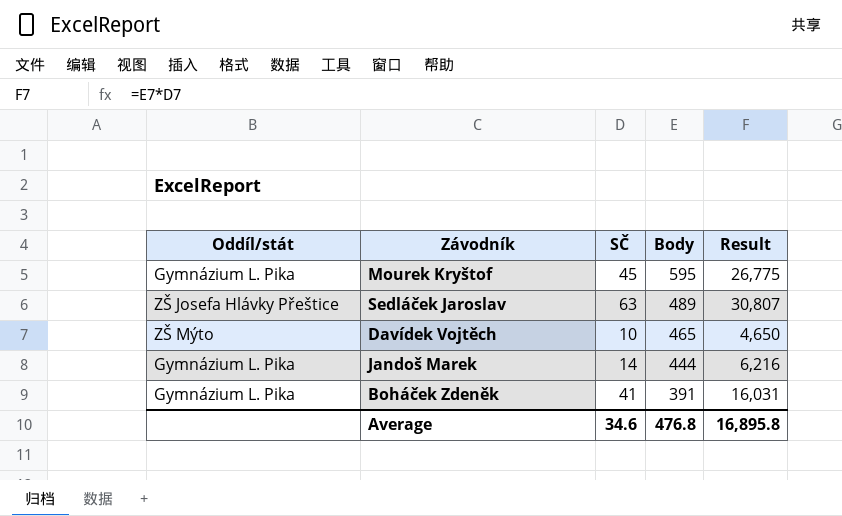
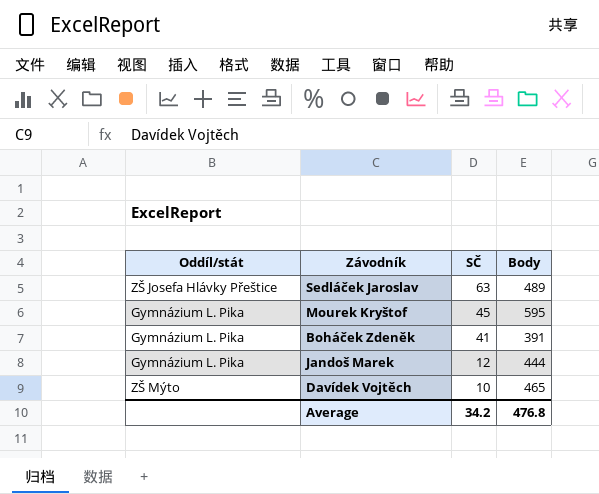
row order: Body descending -> SČ descending
column Result | formula: [SČ] * [Body] -> none
Jandoš Marek | SČ: 14 -> 12
Average | SČ: 34.6 -> 34.2

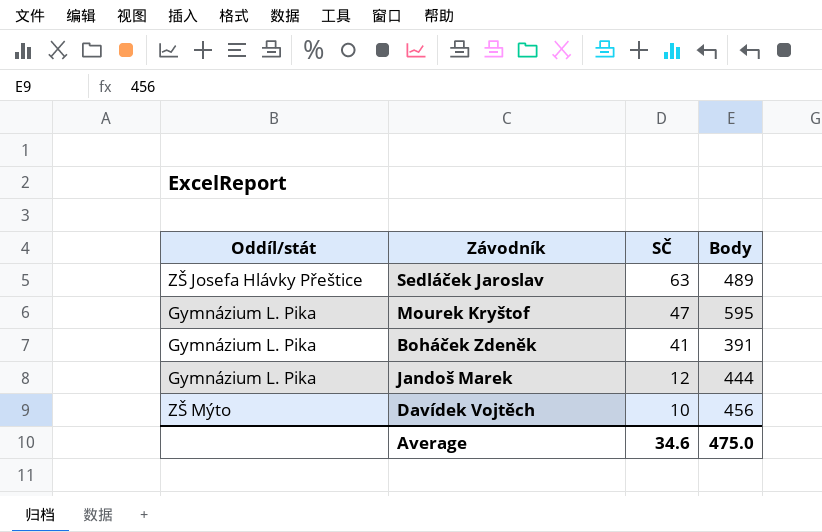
Mourek Kryštof | SČ: 45 -> 47
Davídek Vojtěch | Body: 465 -> 456
Average | SČ: 34.2 -> 34.6
Average | Body: 476.8 -> 475.0

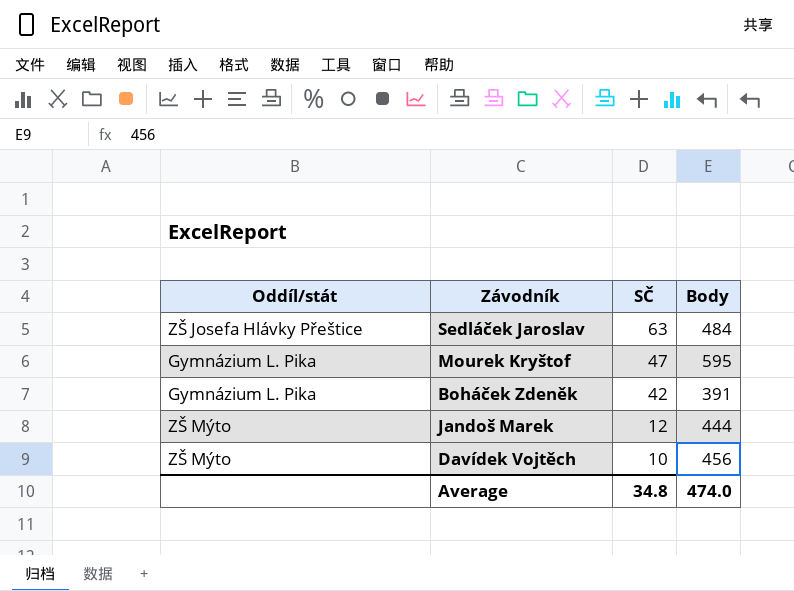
Sedláček Jaroslav | Body: 489 -> 484
Boháček Zdeněk | SČ: 41 -> 42
Jandoš Marek | Oddíl/stát: Gymnázium L. Pika -> ZŠ Mýto
Average | SČ: 34.6 -> 34.8
Average | Body: 475.0 -> 474.0

